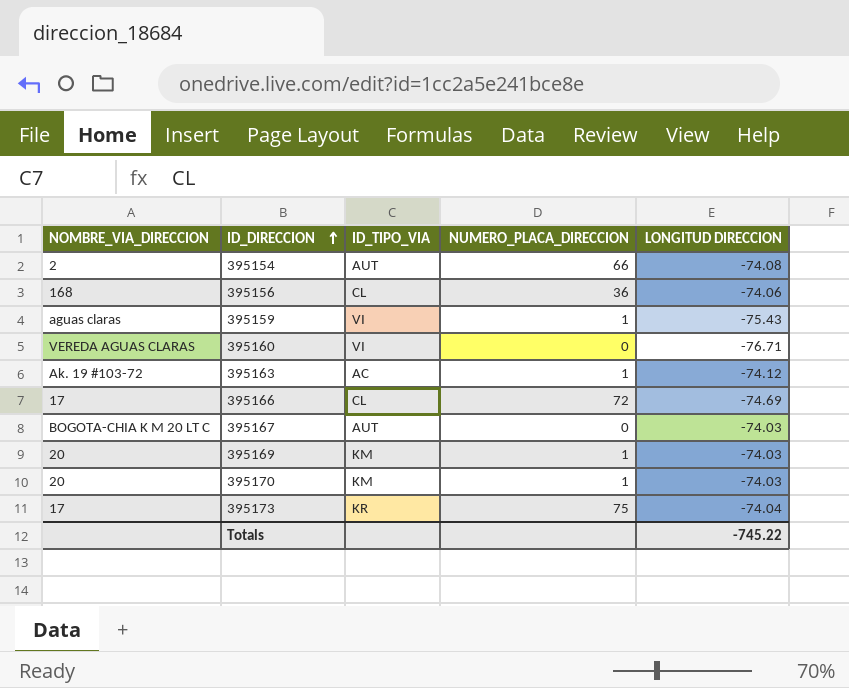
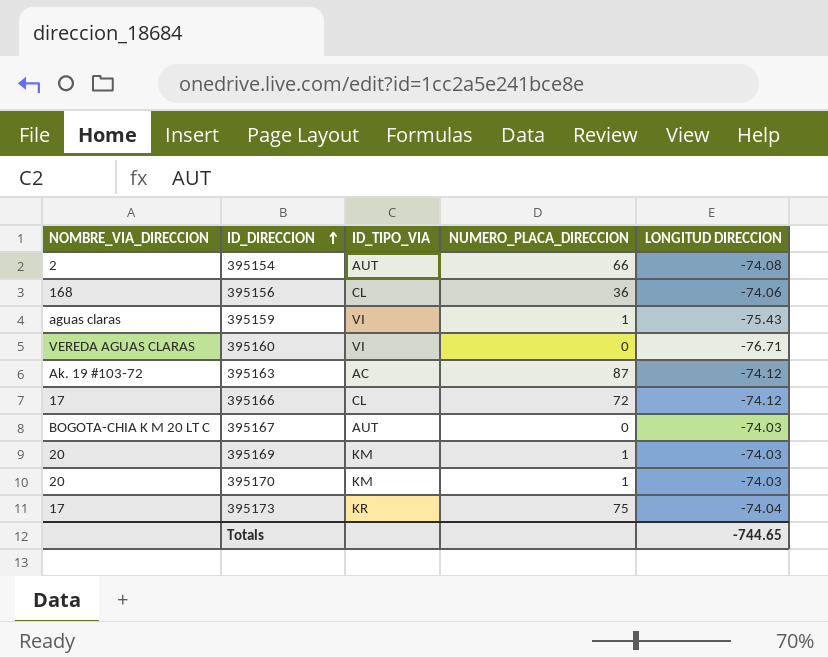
395163 | NUMERO_PLACA_DIRECCION: 1 -> 87
395166 | LONGITUD DIRECCION: -74.69 -> -74.12
Totals | LONGITUD DIRECCION: -745.22 -> -744.65

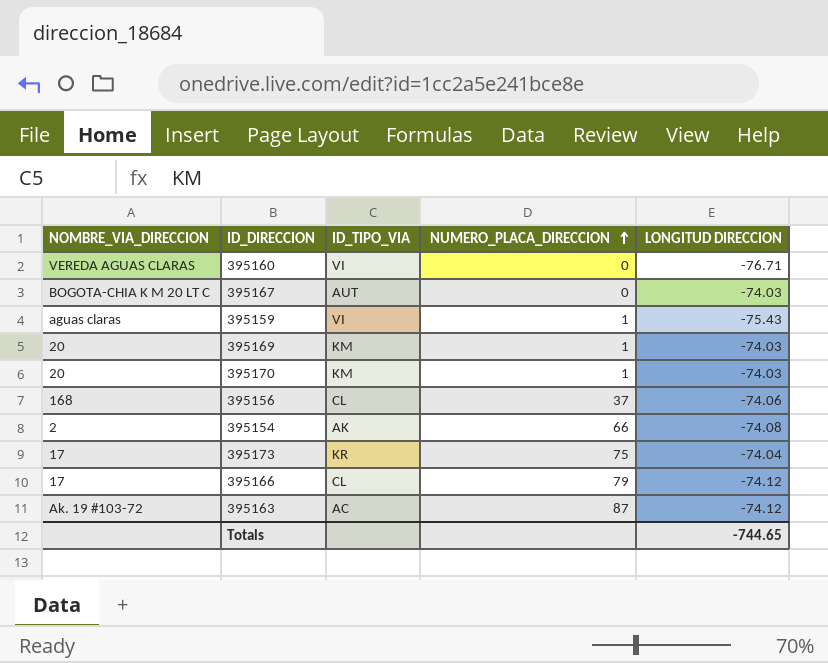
row order: ID_DIRECCION ascending -> NUMERO_PLACA_DIRECCION ascending
395156 | NUMERO_PLACA_DIRECCION: 36 -> 37
395154 | ID_TIPO_VIA: AUT -> AK
395166 | NUMERO_PLACA_DIRECCION: 72 -> 79

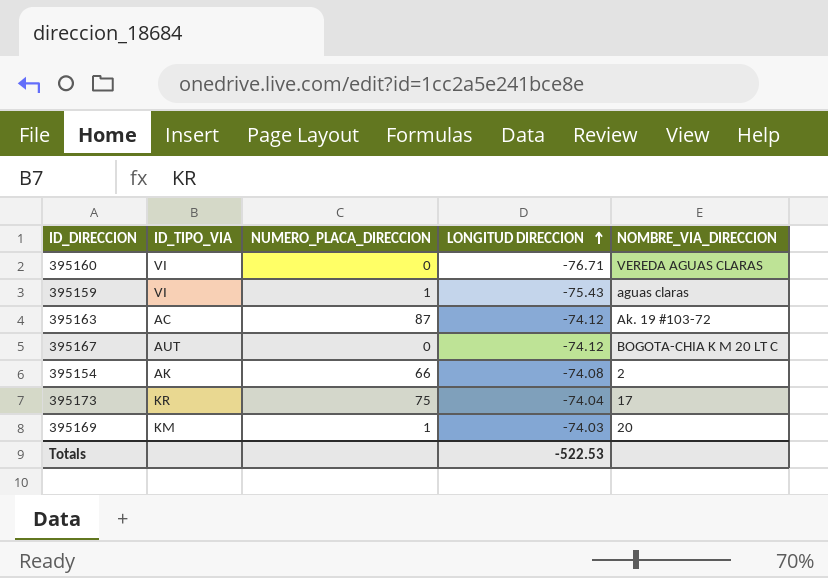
row order: NUMERO_PLACA_DIRECCION ascending -> LONGITUD DIRECCION ascending
column NOMBRE_VIA_DIRECCION | position: 1 -> 5
row 395170: 20 | KM | 1 | -74.03 -> none
row 395156: 168 | CL | 37 | -74.06 -> none
row 395166: 17 | CL | 79 | -74.12 -> none
395167 | LONGITUD DIRECCION: -74.03 -> -74.12
Totals | LONGITUD DIRECCION: -744.65 -> -522.53

